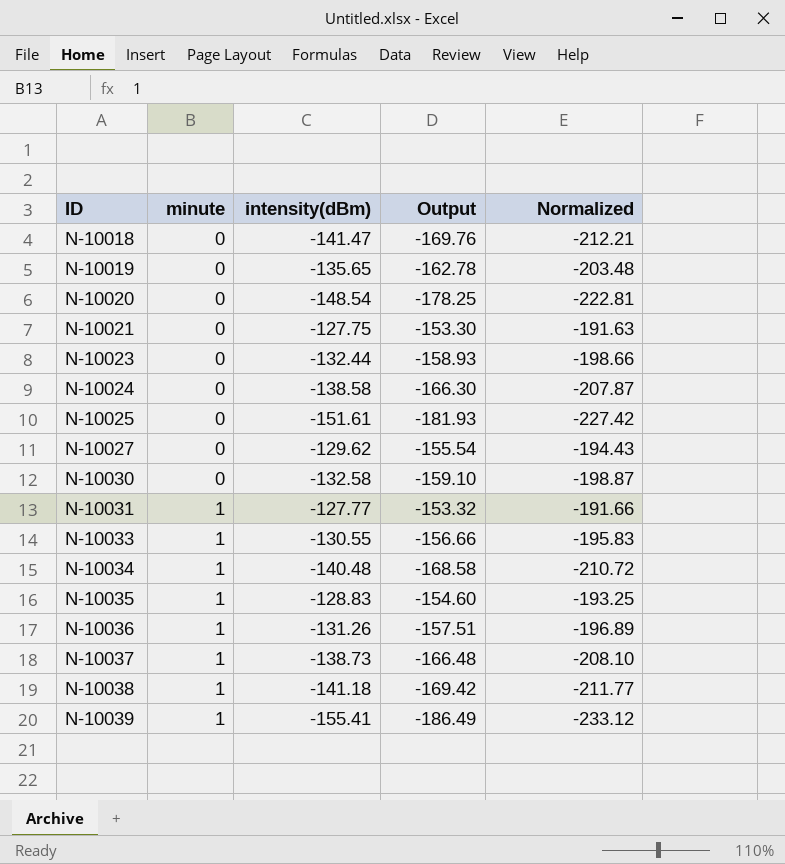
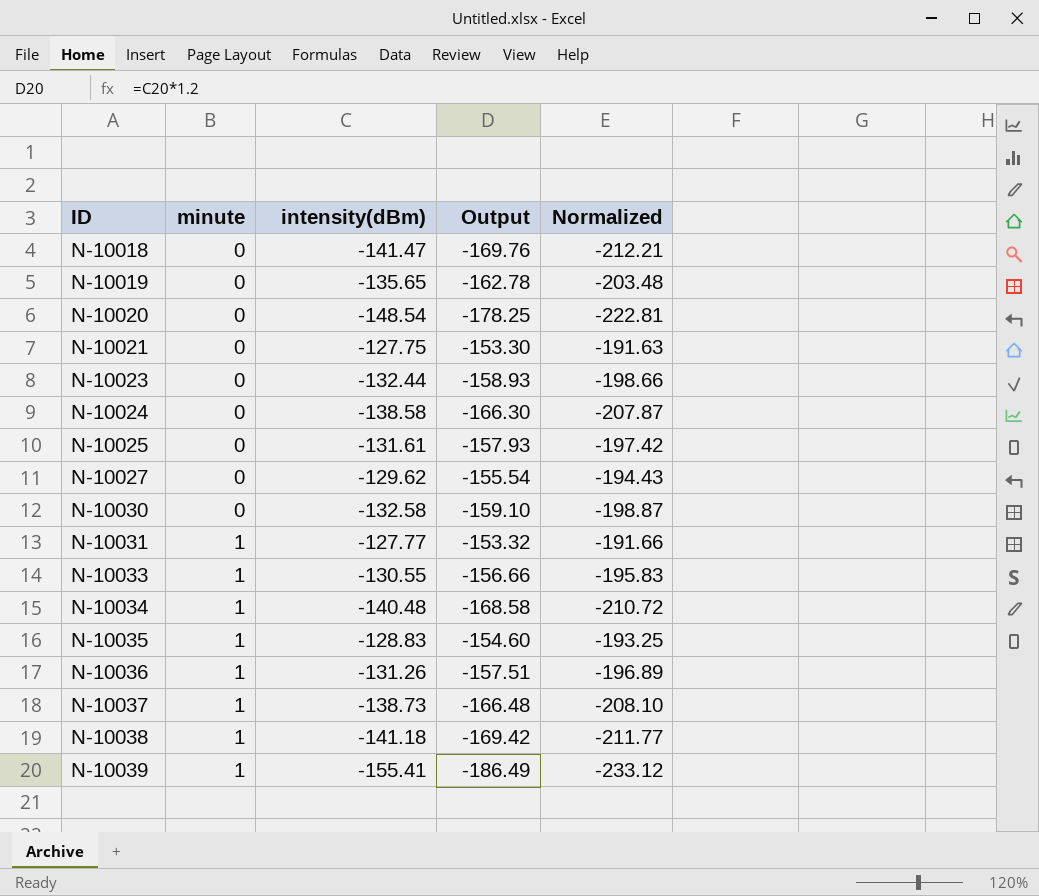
N-10025 | intensity(dBm): -151.61 -> -131.61
N-10025 | Output: -181.93 -> -157.93
N-10025 | Normalized: -227.42 -> -197.42

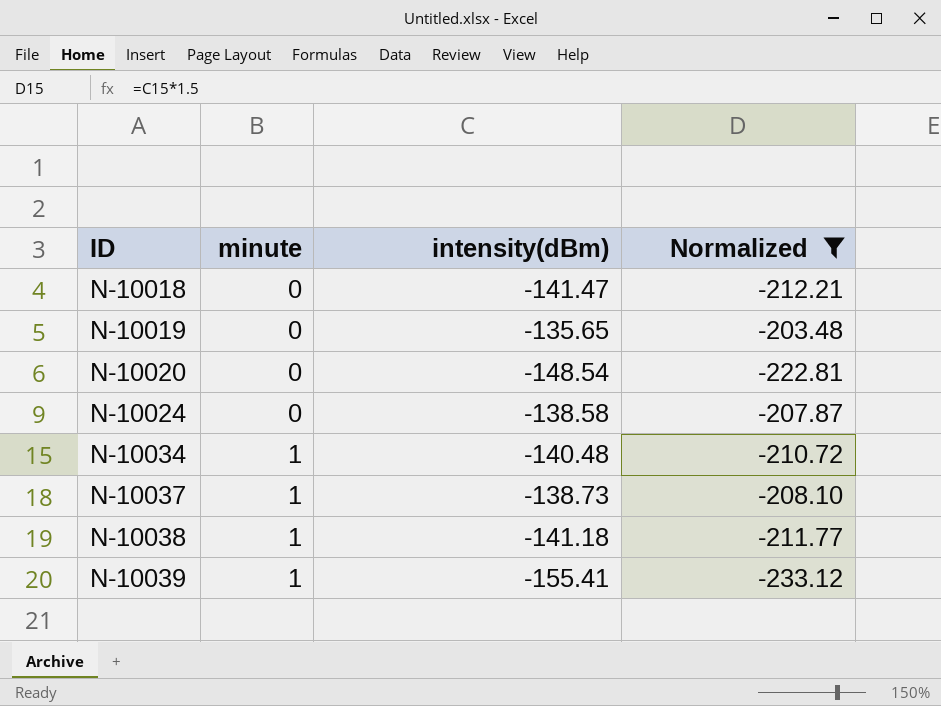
filter: none -> Normalized <= -203.48
column Output | formula: [intensity(dBm)] * 1.2 -> none

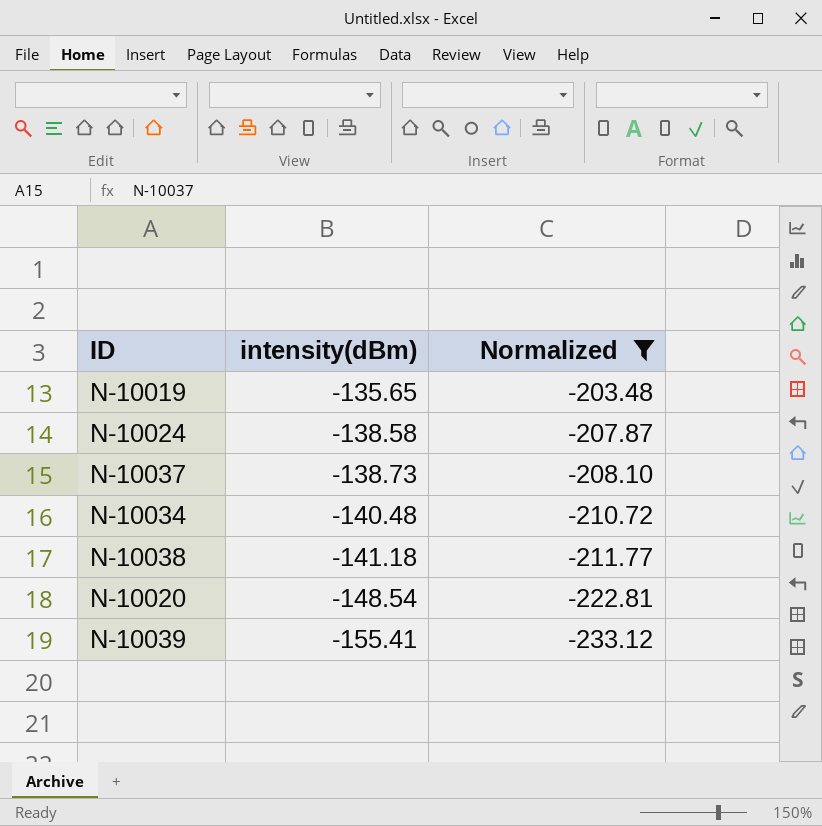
row order: ID ascending -> intensity(dBm) descending
column minute | position: 2 -> none
row N-10018: 0 | -141.47 | -212.21 -> none

